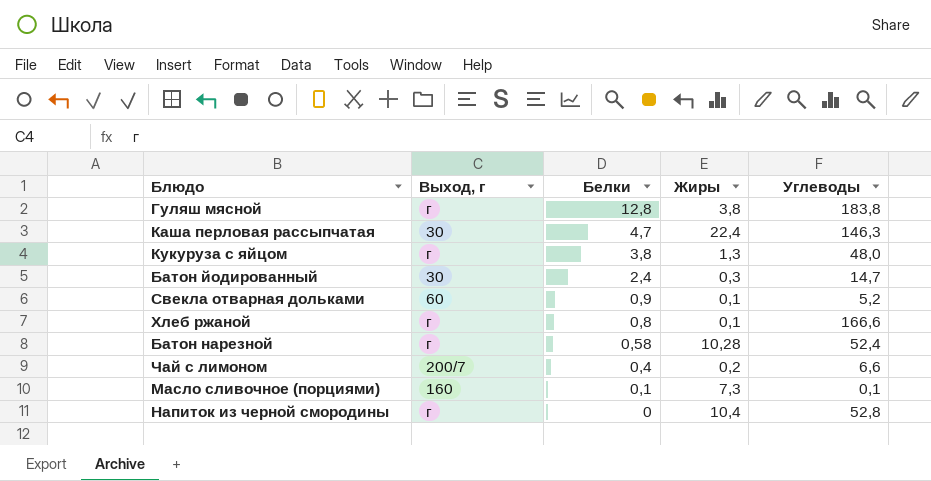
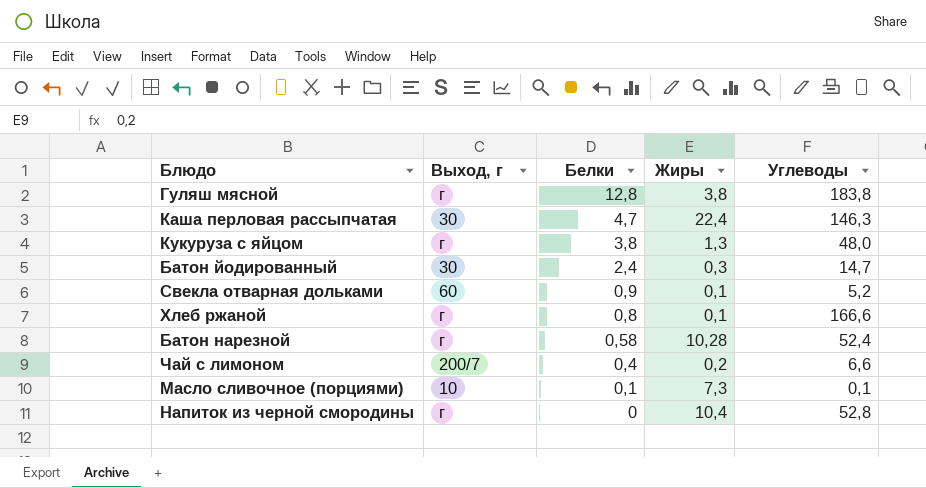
Масло сливочное (порциями) | Выход, г: 160 -> 10

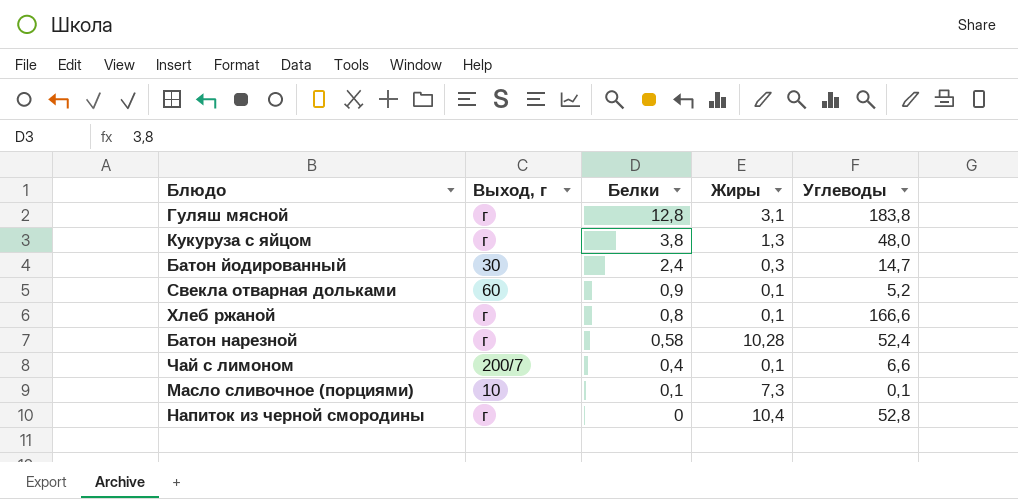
row Каша перловая рассыпчатая: 30 | 4,7 | 22,4 | 146,3 -> none
Гуляш мясной | Жиры: 3,8 -> 3,1
Чай с лимоном | Жиры: 0,2 -> 0,1

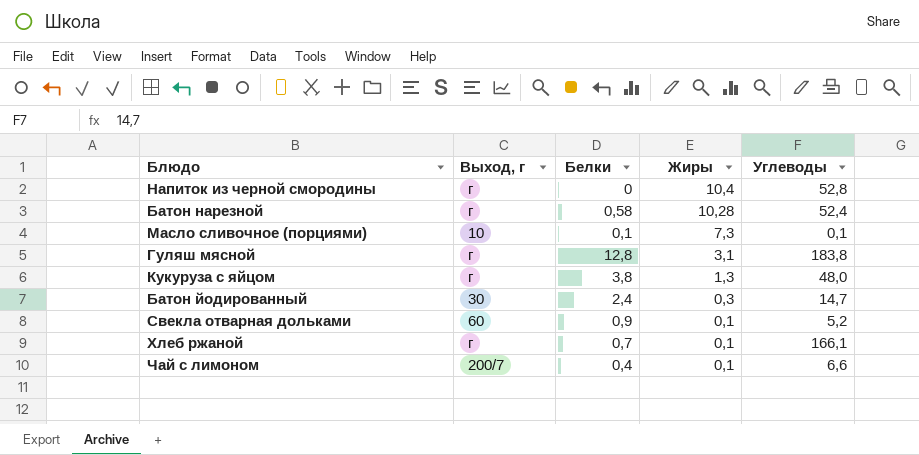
row order: Белки descending -> Жиры descending
Хлеб ржаной | Белки: 0,8 -> 0,7
Хлеб ржаной | Углеводы: 166,6 -> 166,1

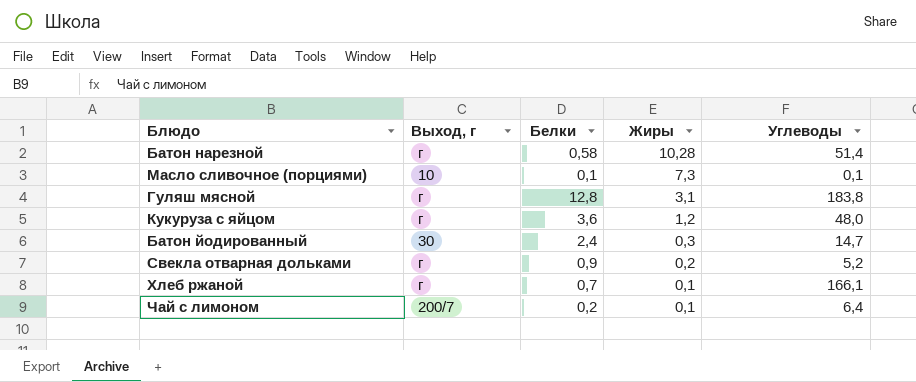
row Напиток из черной смородины: г | 0 | 10,4 | 52,8 -> none
Батон нарезной | Углеводы: 52,4 -> 51,4
Кукуруза с яйцом | Белки: 3,8 -> 3,6
Кукуруза с яйцом | Жиры: 1,3 -> 1,2
Свекла отварная дольками | Выход, г: 60 -> г
Свекла отварная дольками | Жиры: 0,1 -> 0,2
Чай с лимоном | Белки: 0,4 -> 0,2
Чай с лимоном | Углеводы: 6,6 -> 6,4

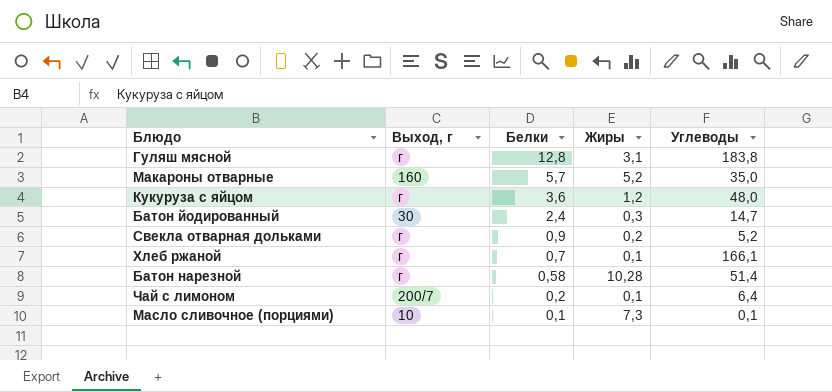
row order: Жиры descending -> Белки descending
row Макароны отварные: none -> 160 | 5,7 | 5,2 | 35,0

